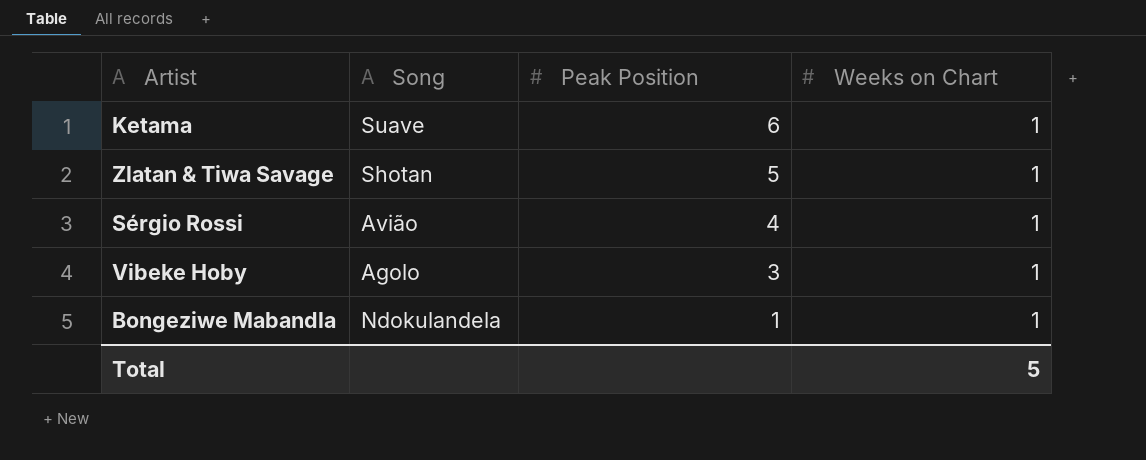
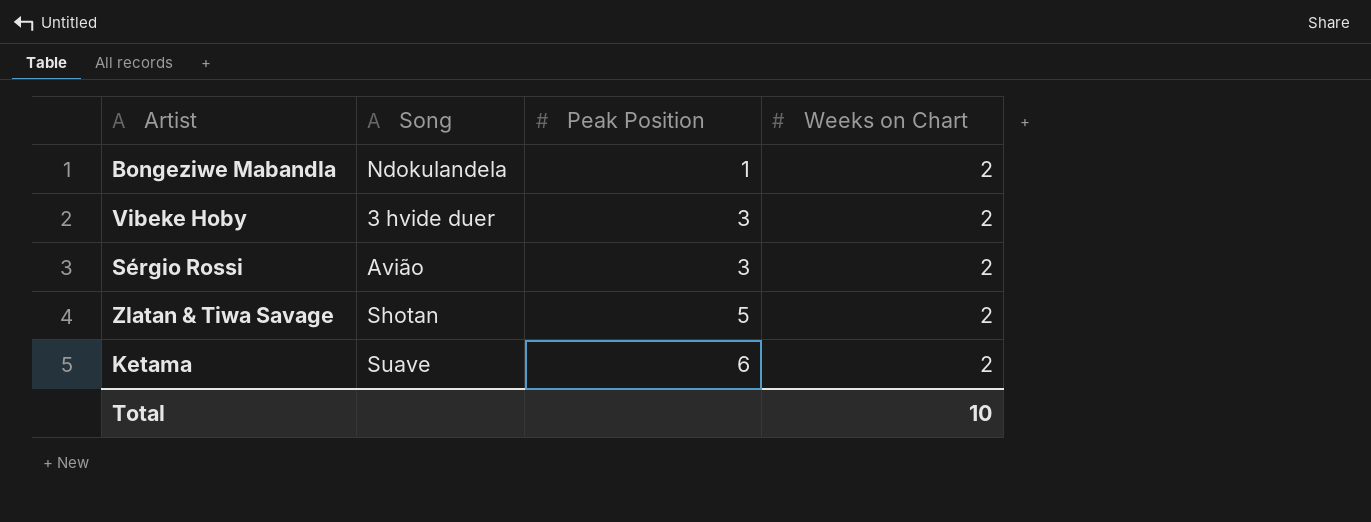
row order: Peak Position descending -> Peak Position ascending
Bongeziwe Mabandla | Weeks on Chart: 1 -> 2
Vibeke Hoby | Song: Agolo -> 3 hvide duer
Vibeke Hoby | Weeks on Chart: 1 -> 2
Sérgio Rossi | Peak Position: 4 -> 3
Sérgio Rossi | Weeks on Chart: 1 -> 2
Zlatan & Tiwa Savage | Weeks on Chart: 1 -> 2
Ketama | Weeks on Chart: 1 -> 2
Total | Weeks on Chart: 5 -> 10

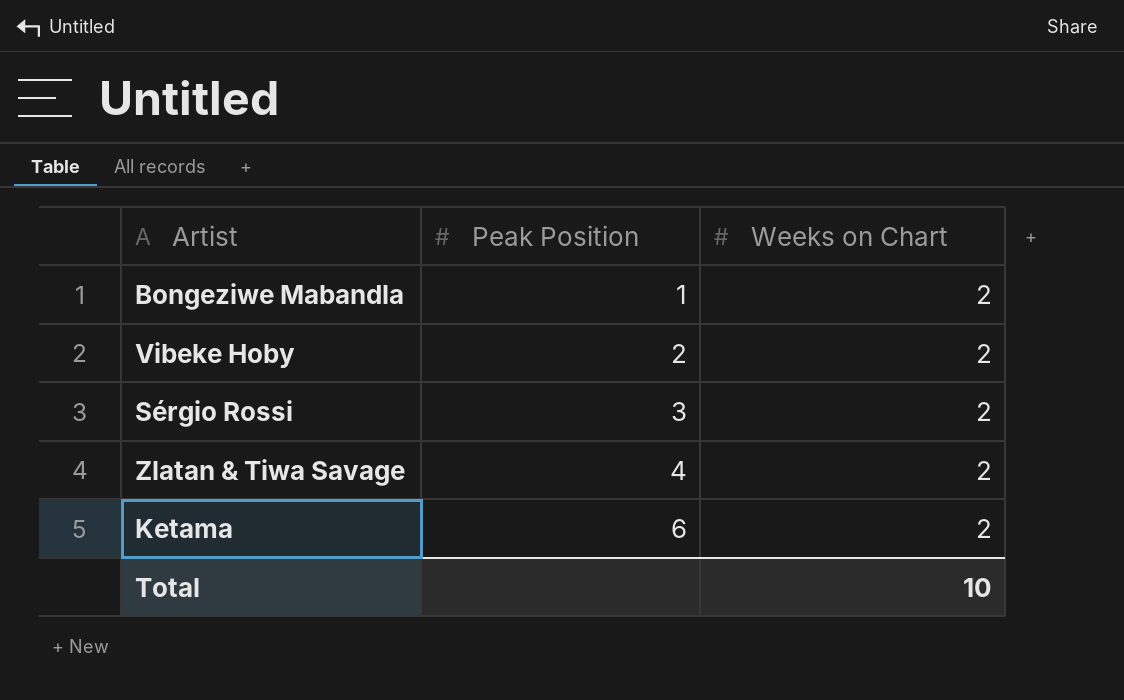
column Song | position: 2 -> none
Vibeke Hoby | Peak Position: 3 -> 2
Zlatan & Tiwa Savage | Peak Position: 5 -> 4

